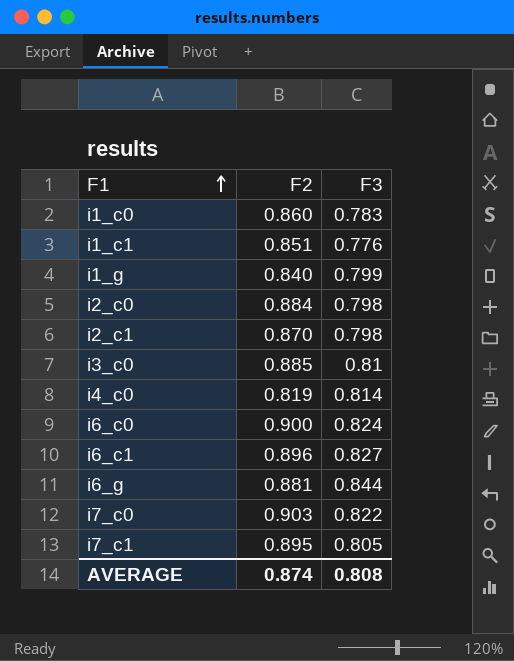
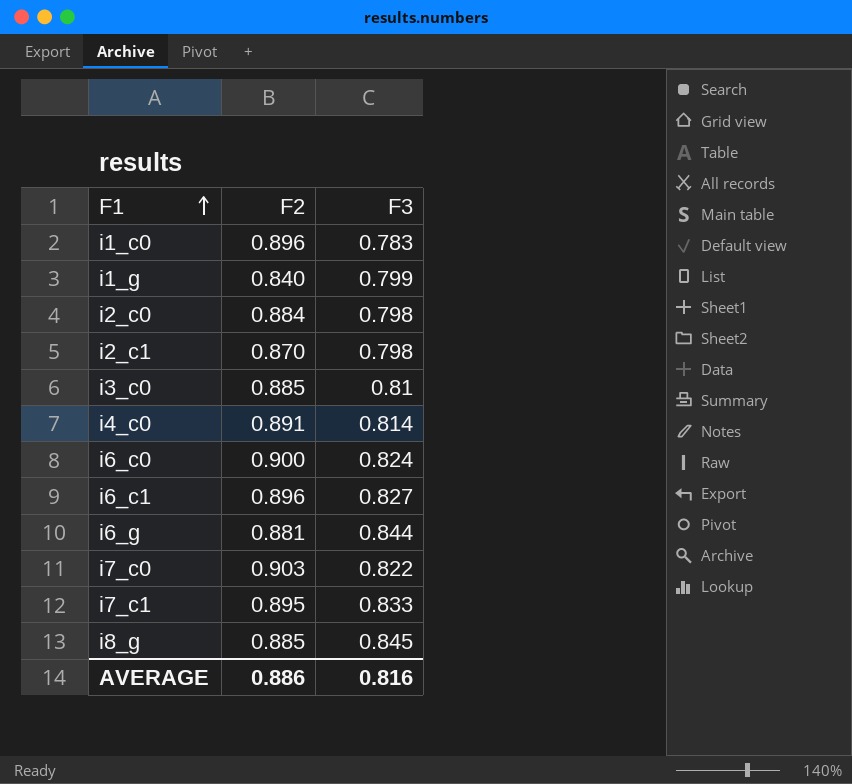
row i1_c1: 0.851 | 0.776 -> none
i1_c0 | F2: 0.860 -> 0.896
i4_c0 | F2: 0.819 -> 0.891
i7_c1 | F3: 0.805 -> 0.833
row i8_g: none -> 0.885 | 0.845
AVERAGE | F2: 0.874 -> 0.886
AVERAGE | F3: 0.808 -> 0.816

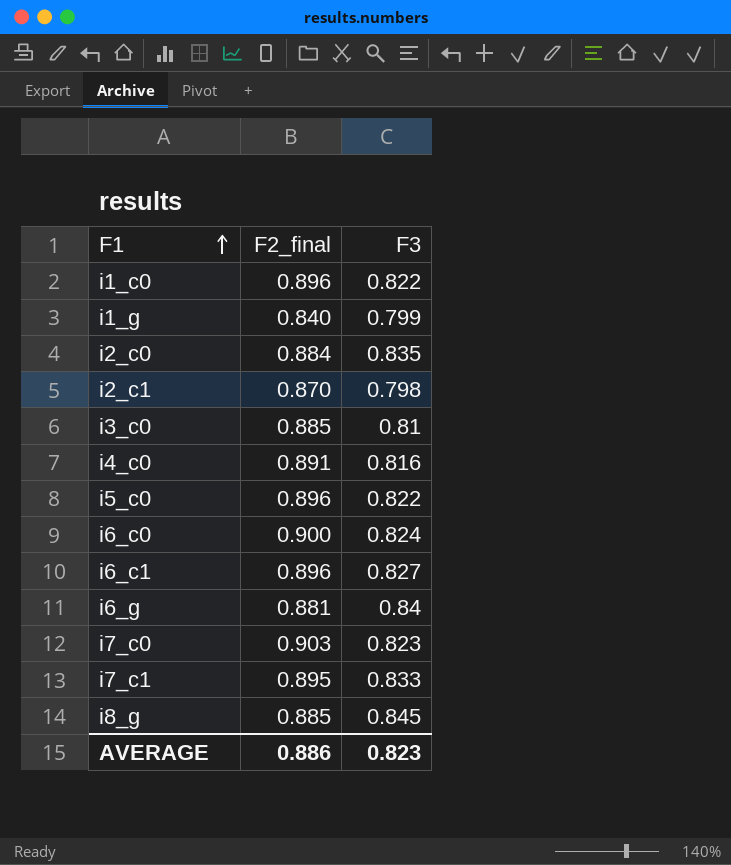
column name: F2 -> F2_final
i1_c0 | F3: 0.783 -> 0.822
i2_c0 | F3: 0.798 -> 0.835
i4_c0 | F3: 0.814 -> 0.816
row i5_c0: none -> 0.896 | 0.822
i6_g | F3: 0.844 -> 0.84
i7_c0 | F3: 0.822 -> 0.823
AVERAGE | F3: 0.816 -> 0.823

